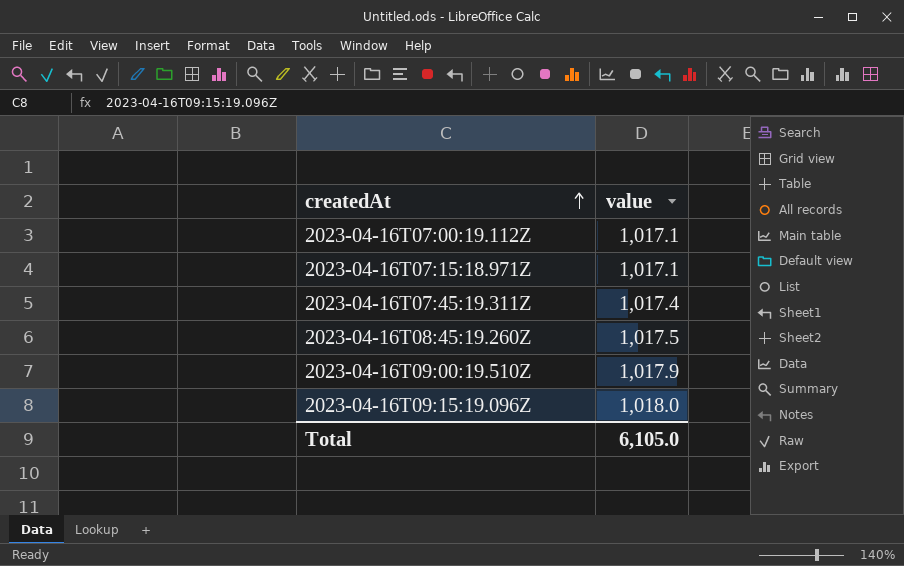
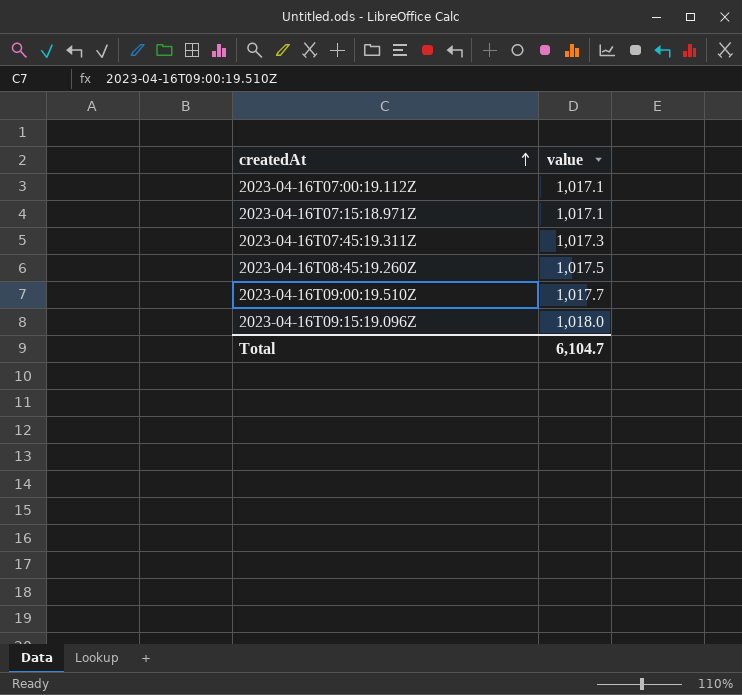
2023-04-16T07:45:19.311Z | value: 1,017.4 -> 1,017.3
2023-04-16T09:00:19.510Z | value: 1,017.9 -> 1,017.7
Total | value: 6,105.0 -> 6,104.7

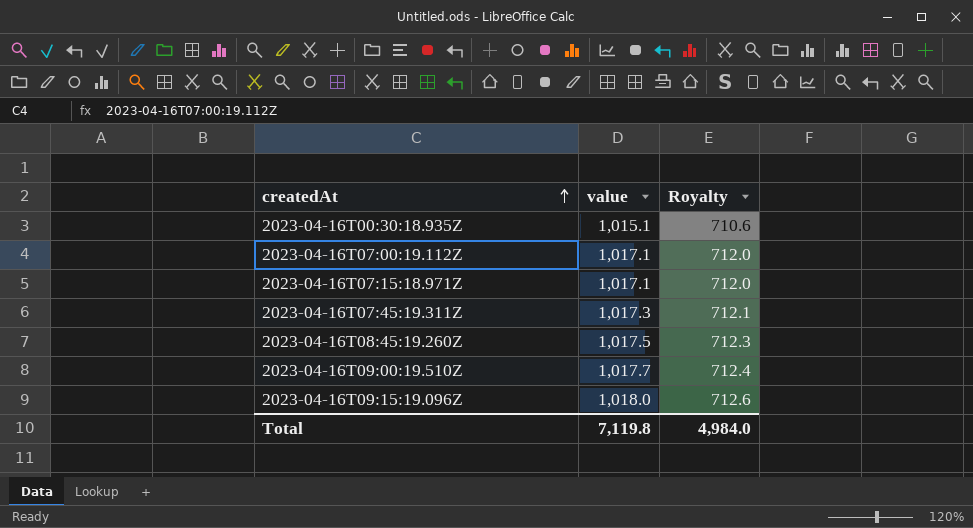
column Royalty | formula: none -> [value] * 0.7
row 2023-04-16T00:30:18.935Z: none -> 1,015.1 | 710.6
Total | value: 6,104.7 -> 7,119.8

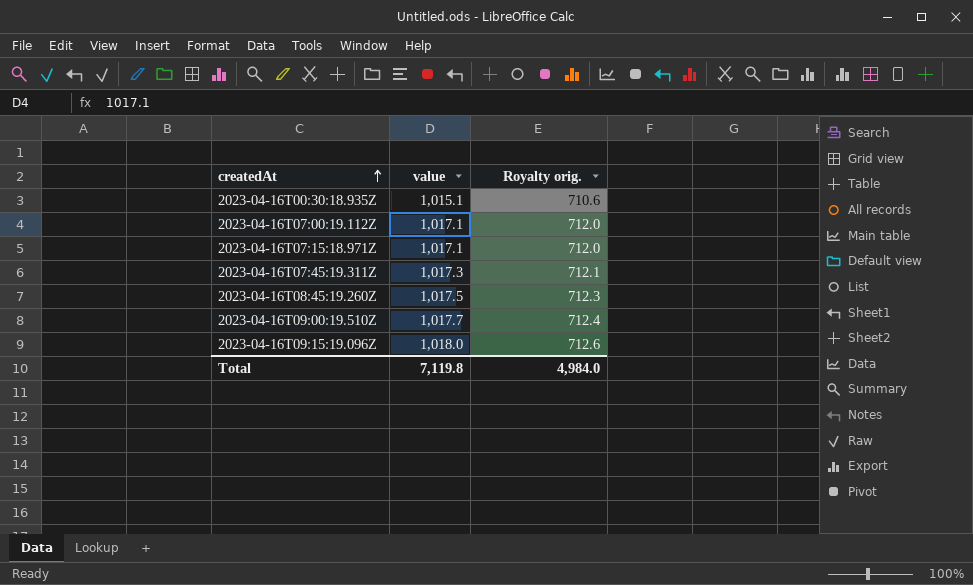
column name: Royalty -> Royalty orig.

